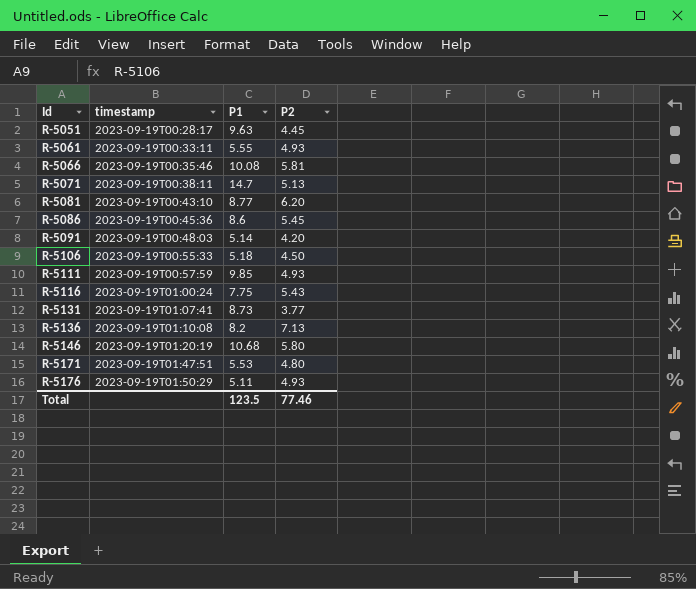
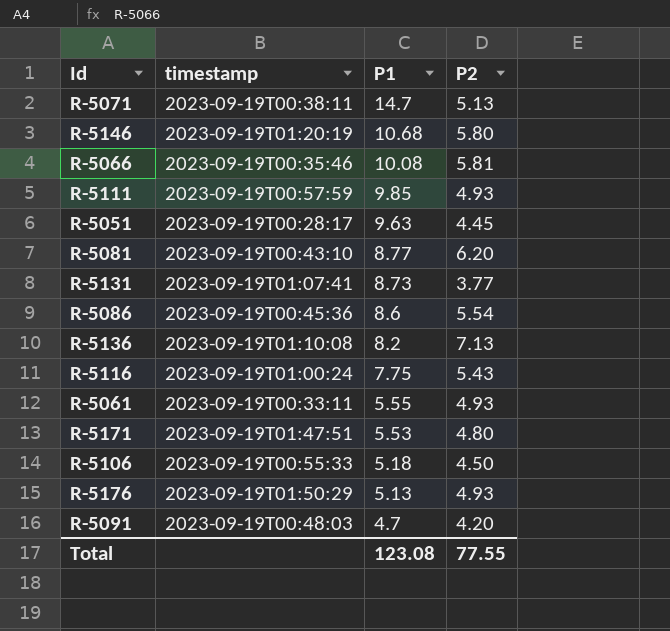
row order: Id ascending -> P1 descending
R-5086 | P2: 5.45 -> 5.54
R-5176 | P1: 5.11 -> 5.13
R-5091 | P1: 5.14 -> 4.7
Total | P1: 123.5 -> 123.08
Total | P2: 77.46 -> 77.55

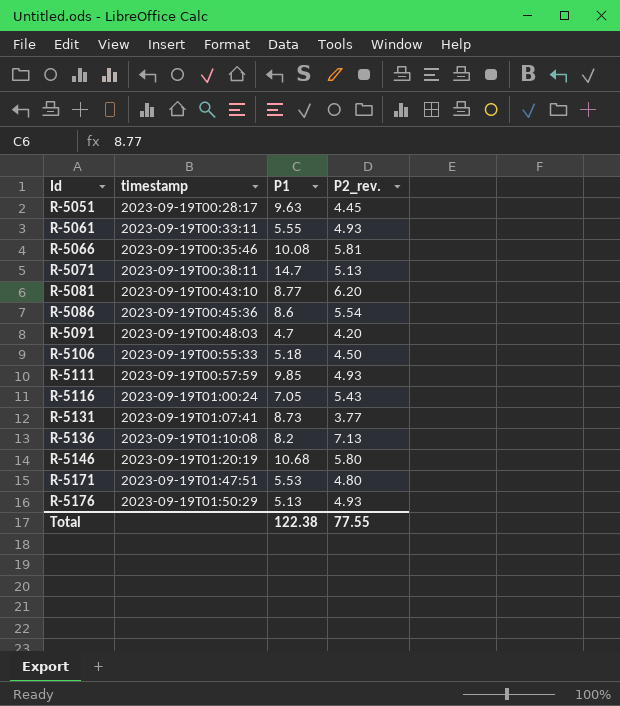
row order: P1 descending -> Id ascending
column name: P2 -> P2_rev.
R-5116 | P1: 7.75 -> 7.05
Total | P1: 123.08 -> 122.38

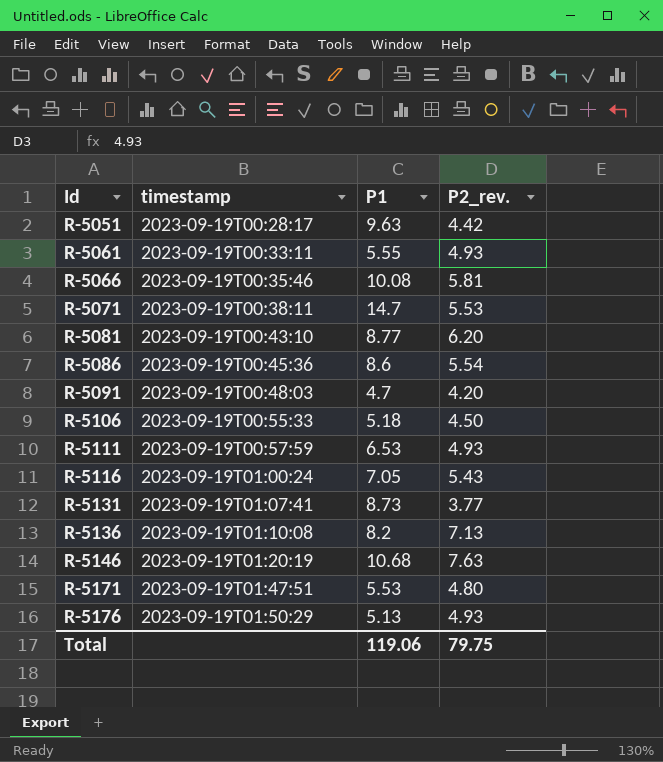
R-5051 | P2_rev.: 4.45 -> 4.42
R-5071 | P2_rev.: 5.13 -> 5.53
R-5111 | P1: 9.85 -> 6.53
R-5146 | P2_rev.: 5.80 -> 7.63
Total | P1: 122.38 -> 119.06
Total | P2_rev.: 77.55 -> 79.75

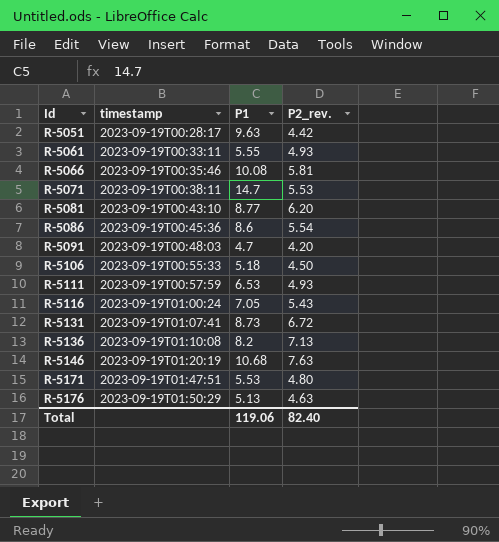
R-5131 | P2_rev.: 3.77 -> 6.72
R-5176 | P2_rev.: 4.93 -> 4.63
Total | P2_rev.: 79.75 -> 82.40

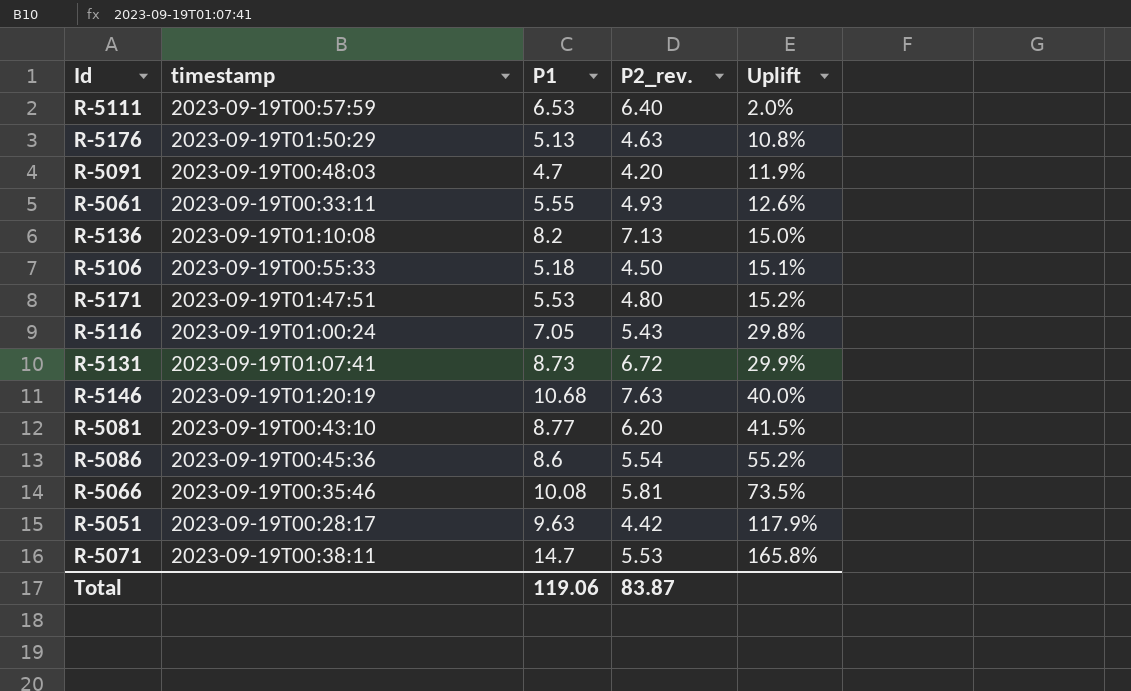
row order: Id ascending -> Uplift ascending
column Uplift | formula: none -> ([P1] - [P2_rev.]) / [P2_rev.]
R-5111 | P2_rev.: 4.93 -> 6.40
Total | P2_rev.: 82.40 -> 83.87

